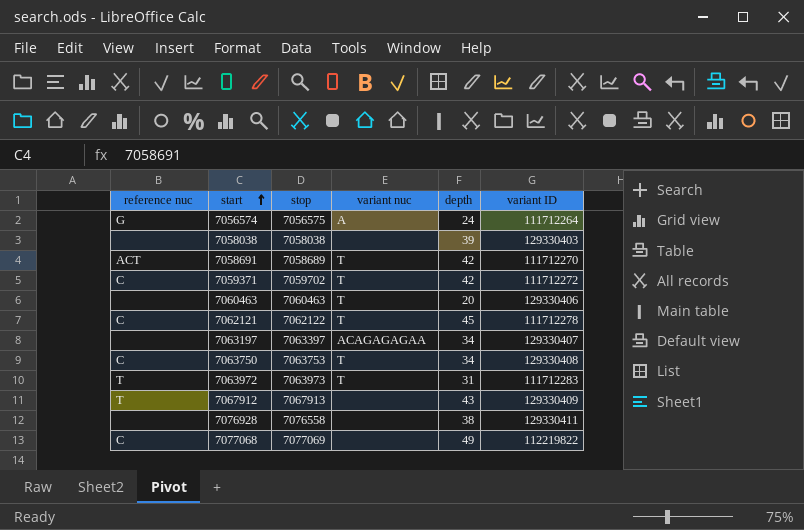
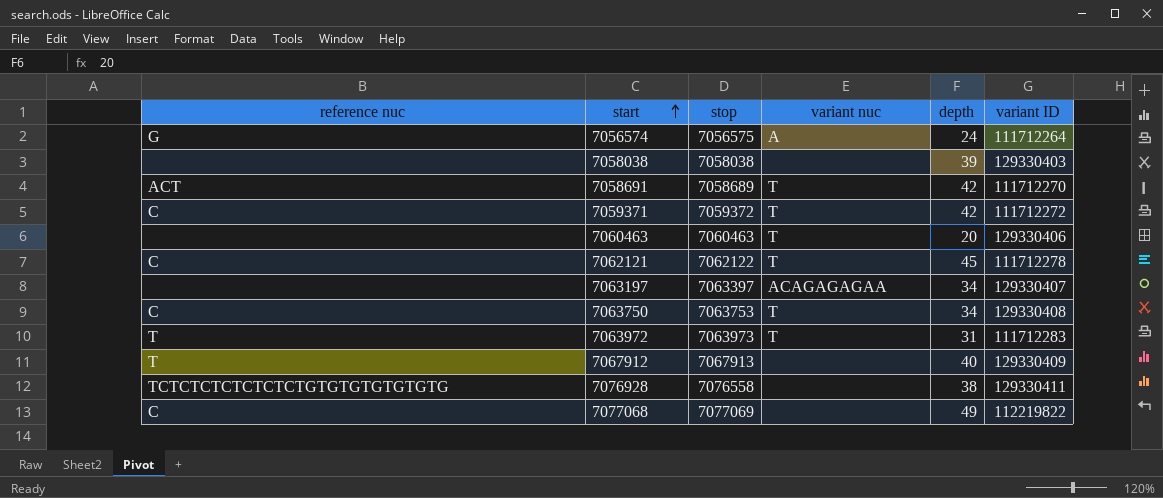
7059371 | stop: 7059702 -> 7059372
7067912 | depth: 43 -> 40
7076928 | reference nuc: none -> TCTCTCTCTCTCTCTGTGTGTGTGTGTG

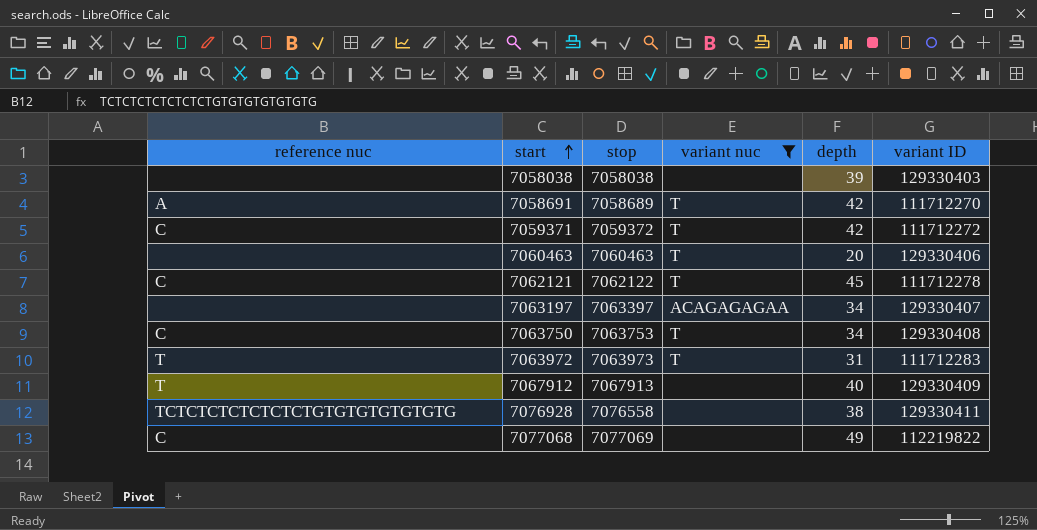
filter: none -> variant nuc != A
7058691 | reference nuc: ACT -> A

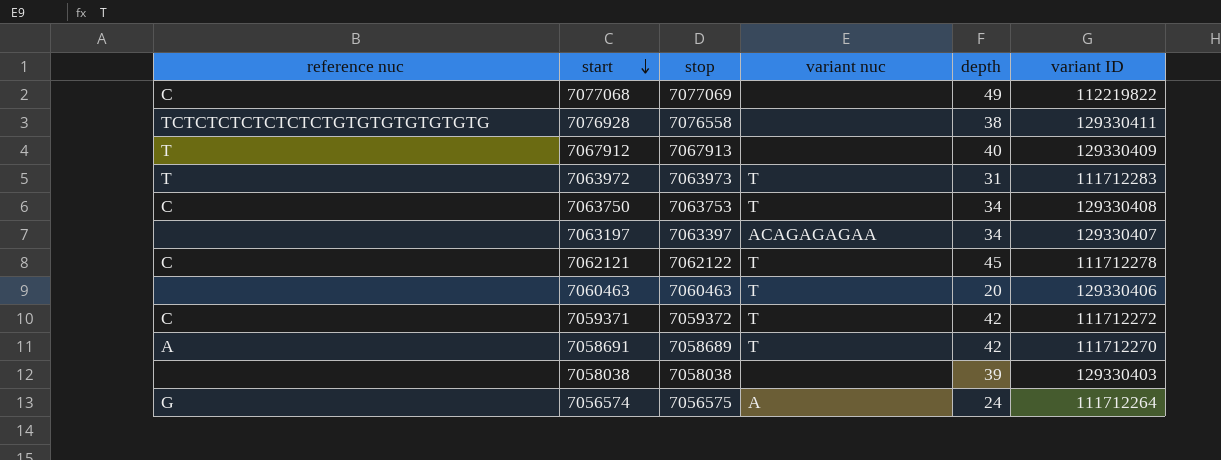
filter: variant nuc != A -> none
row order: start ascending -> start descending

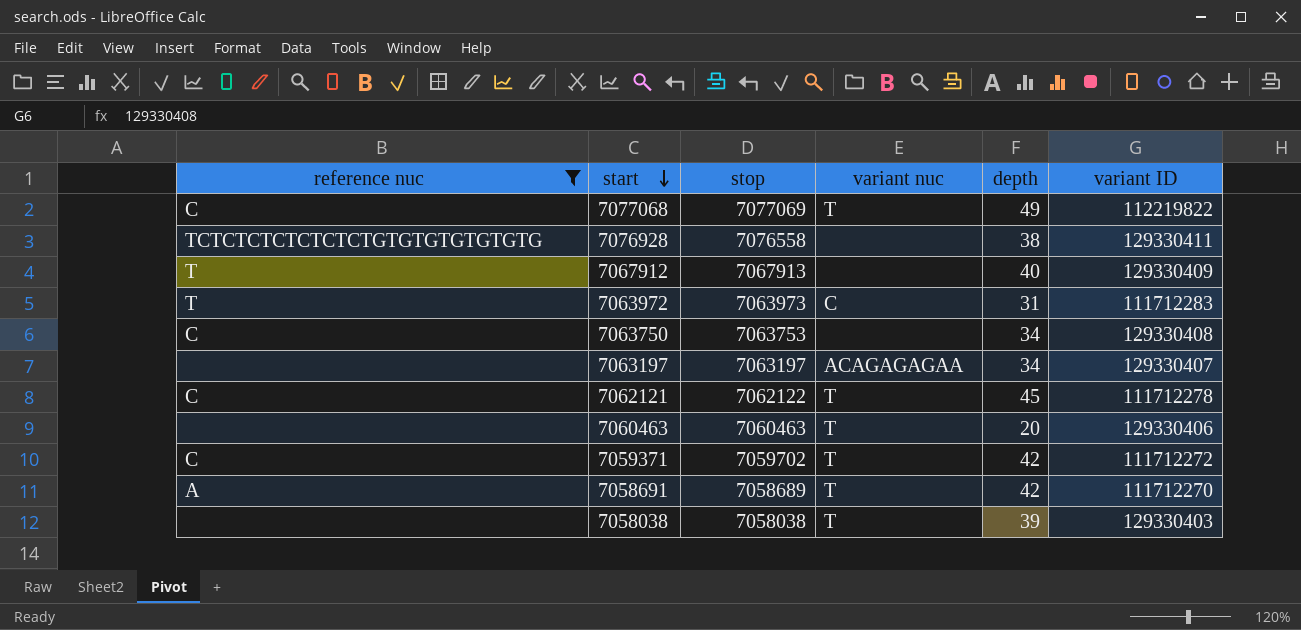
filter: none -> reference nuc != G
7077068 | variant nuc: none -> T
7063972 | variant nuc: T -> C
7063750 | variant nuc: T -> none
7063197 | stop: 7063397 -> 7063197
7059371 | stop: 7059372 -> 7059702
7058038 | variant nuc: none -> T

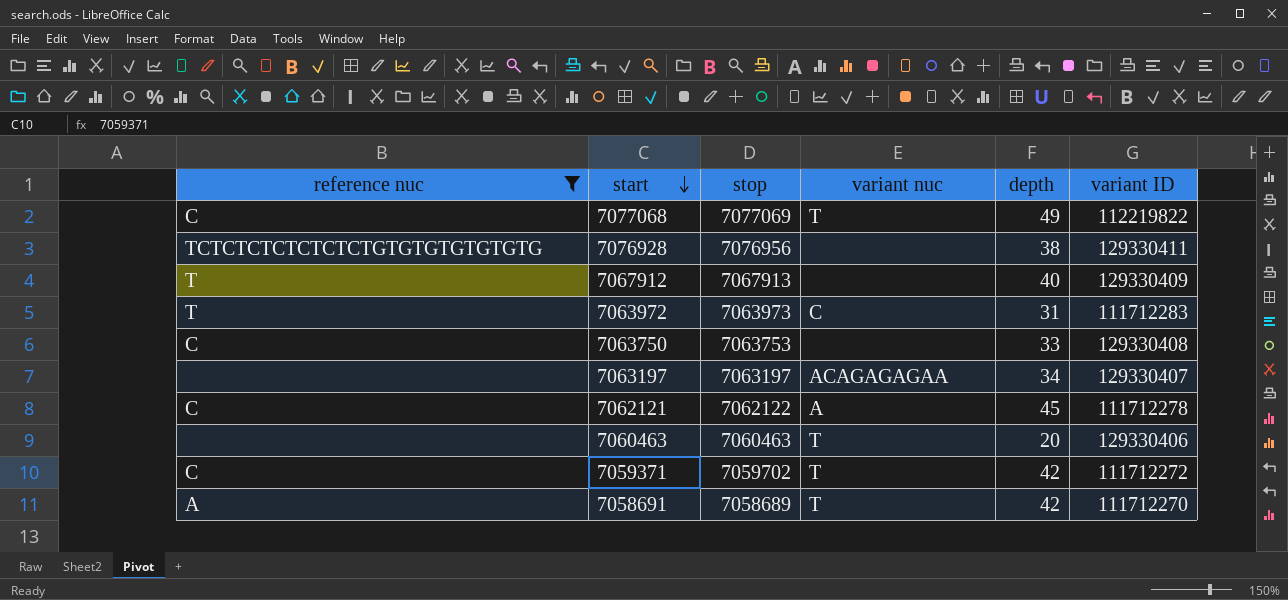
row 7058038: none | 7058038 | T | 39 | 129330403 -> none
7076928 | stop: 7076558 -> 7076956
7063750 | depth: 34 -> 33
7062121 | variant nuc: T -> A

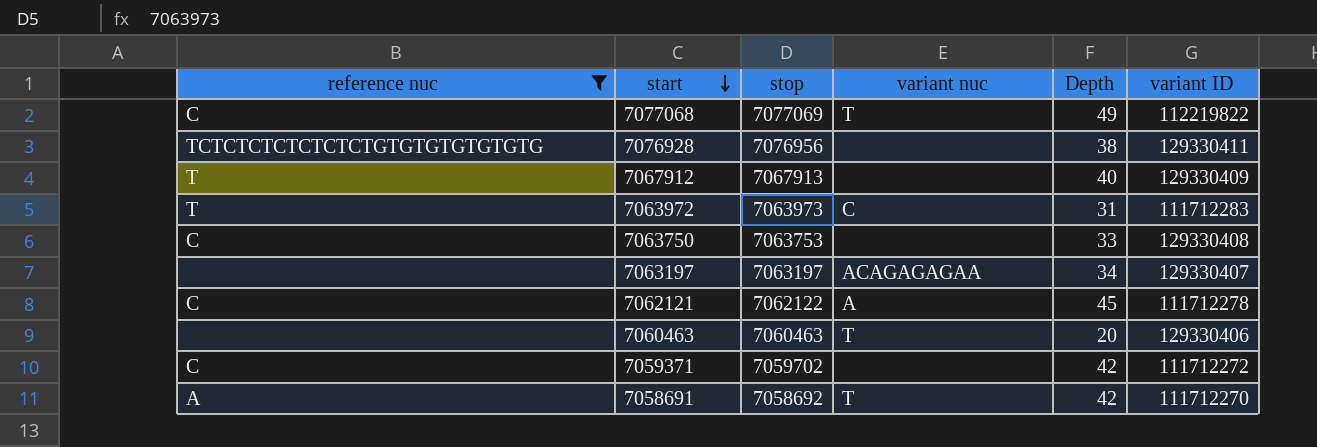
column name: depth -> Depth
7059371 | variant nuc: T -> none
7058691 | stop: 7058689 -> 7058692

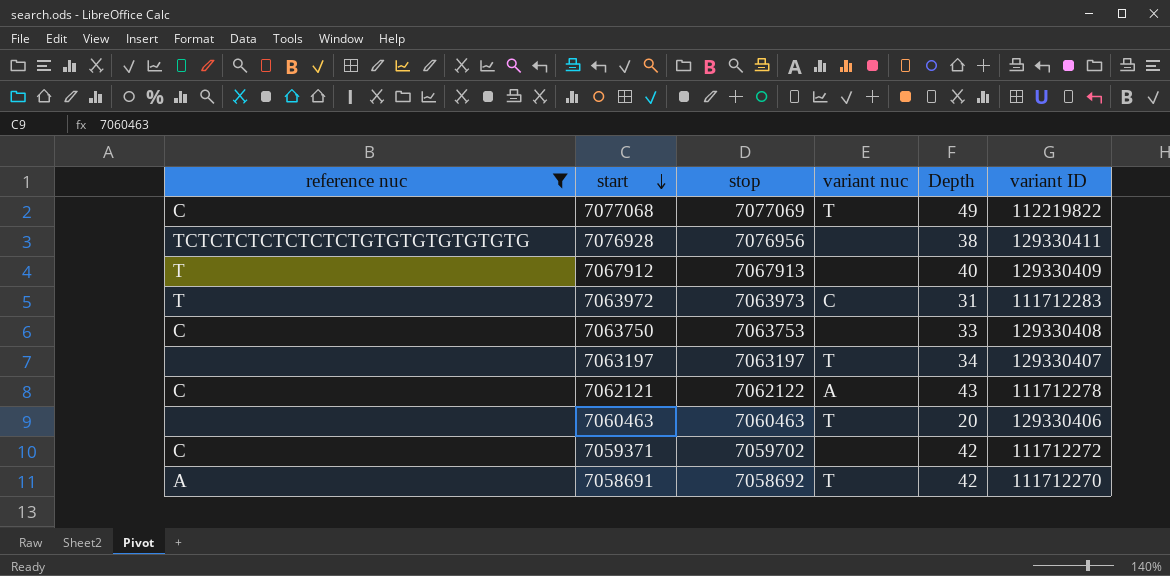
7063197 | variant nuc: ACAGAGAGAA -> T
7062121 | Depth: 45 -> 43

